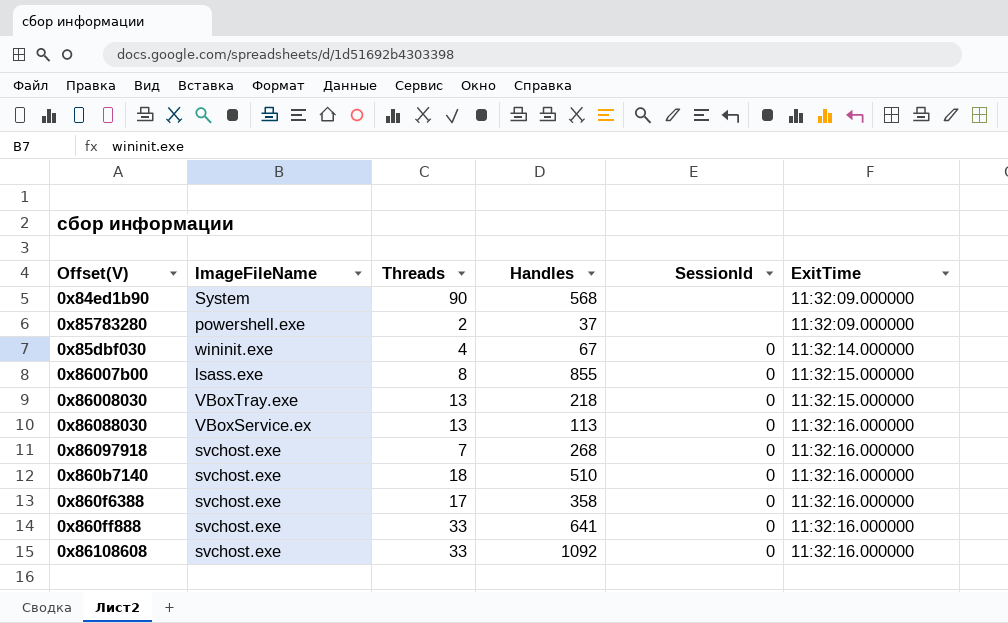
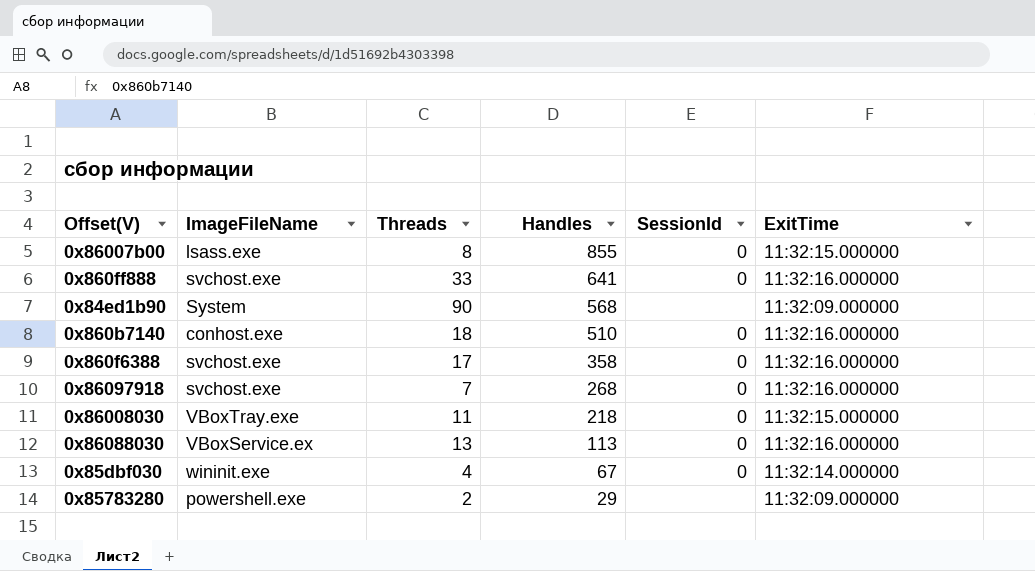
row order: ExitTime ascending -> Handles descending
row 0x86108608: svchost.exe | 33 | 1092 | 0 | 11:32:16.000000 -> none
0x860b7140 | ImageFileName: svchost.exe -> conhost.exe
0x86008030 | Threads: 13 -> 11
0x85783280 | Handles: 37 -> 29

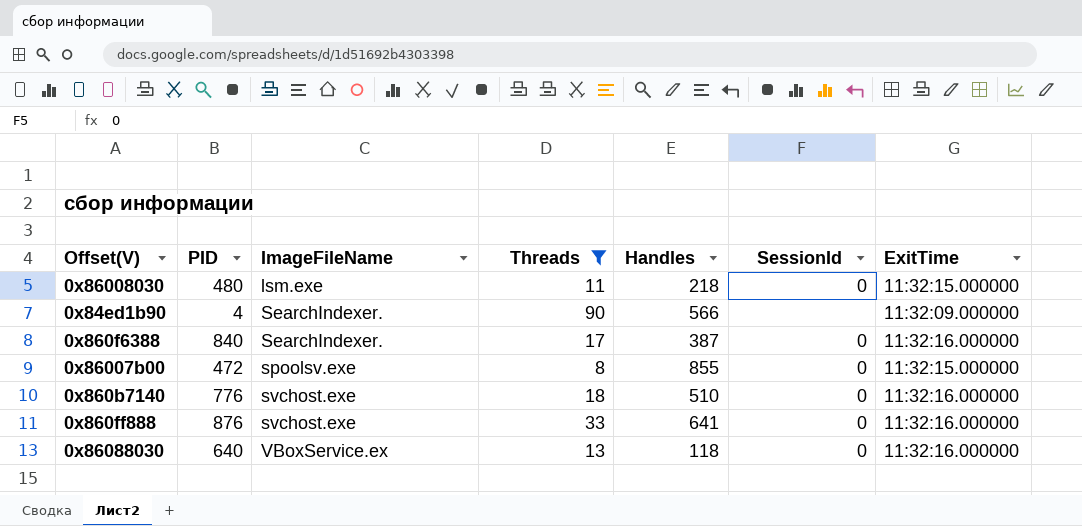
filter: none -> Threads >= 8
row order: Handles descending -> ImageFileName ascending
column PID | position: none -> 2
0x86008030 | ImageFileName: VBoxTray.exe -> lsm.exe
0x84ed1b90 | ImageFileName: System -> SearchIndexer.
0x84ed1b90 | Handles: 568 -> 566
0x860f6388 | ImageFileName: svchost.exe -> SearchIndexer.
0x860f6388 | Handles: 358 -> 387
0x86007b00 | ImageFileName: lsass.exe -> spoolsv.exe
0x860b7140 | ImageFileName: conhost.exe -> svchost.exe
0x86088030 | Handles: 113 -> 118

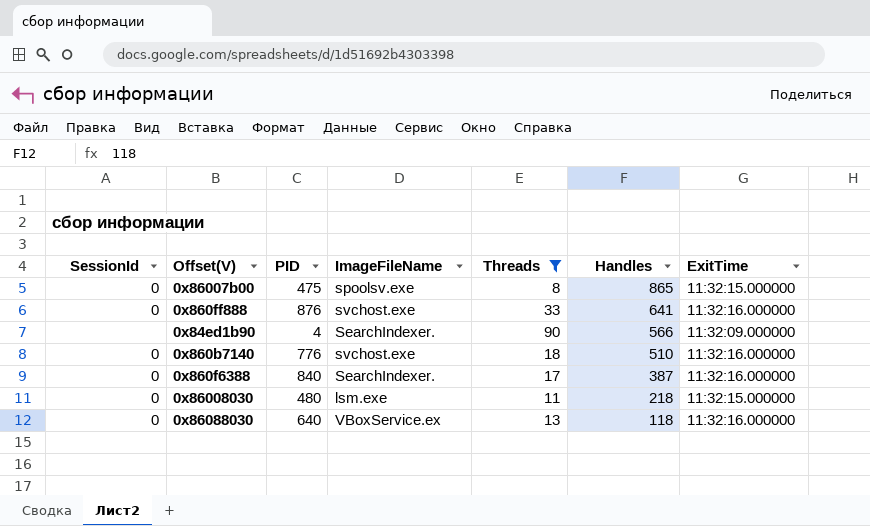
row order: ImageFileName ascending -> Handles descending
column SessionId | position: 6 -> 1
0x86007b00 | PID: 472 -> 475
0x86007b00 | Handles: 855 -> 865

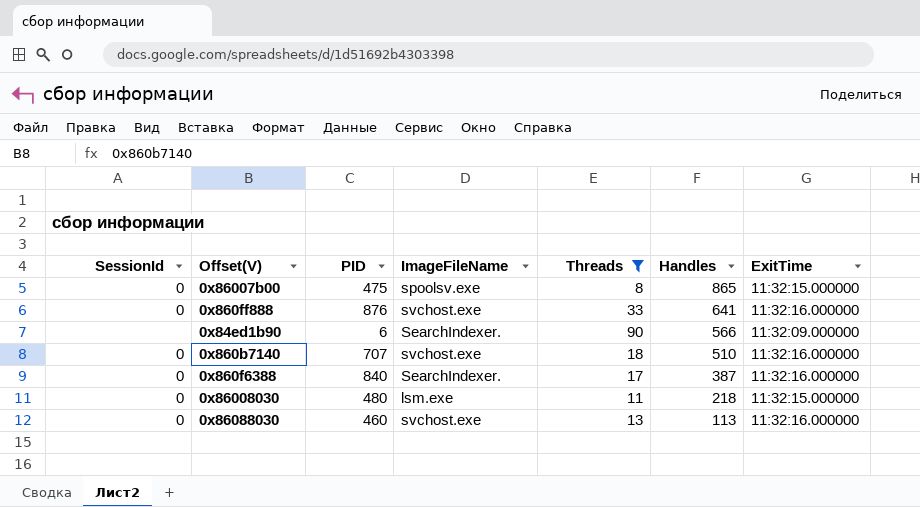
0x84ed1b90 | PID: 4 -> 6
0x860b7140 | PID: 776 -> 707
0x86088030 | PID: 640 -> 460
0x86088030 | ImageFileName: VBoxService.ex -> svchost.exe
0x86088030 | Handles: 118 -> 113

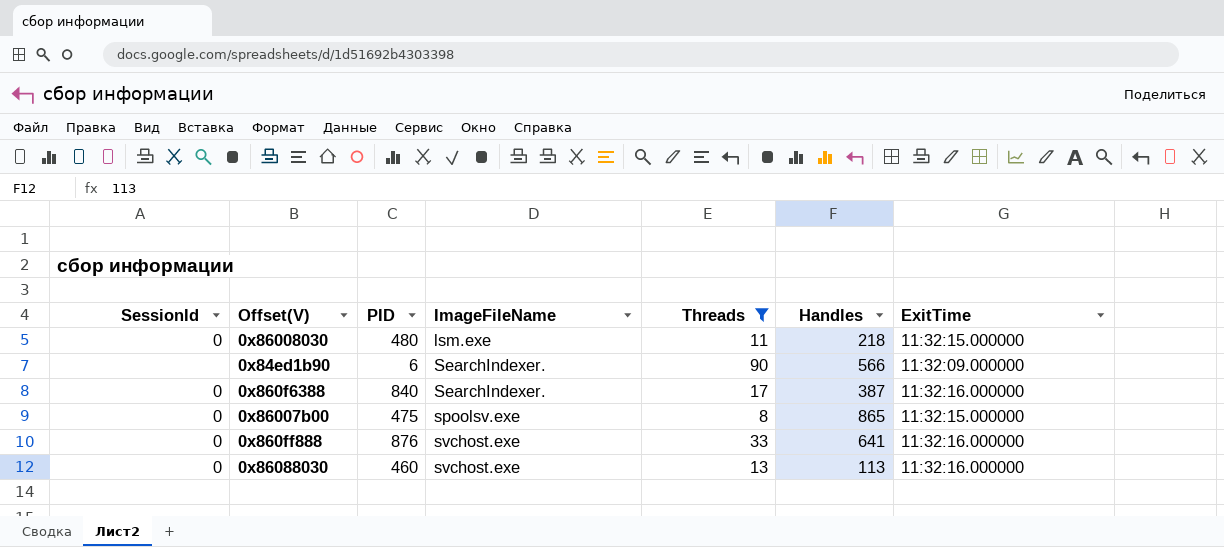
row order: Handles descending -> ImageFileName ascending
row 0x860b7140: 0 | 707 | svchost.exe | 18 | 510 | 11:32:16.000000 -> none

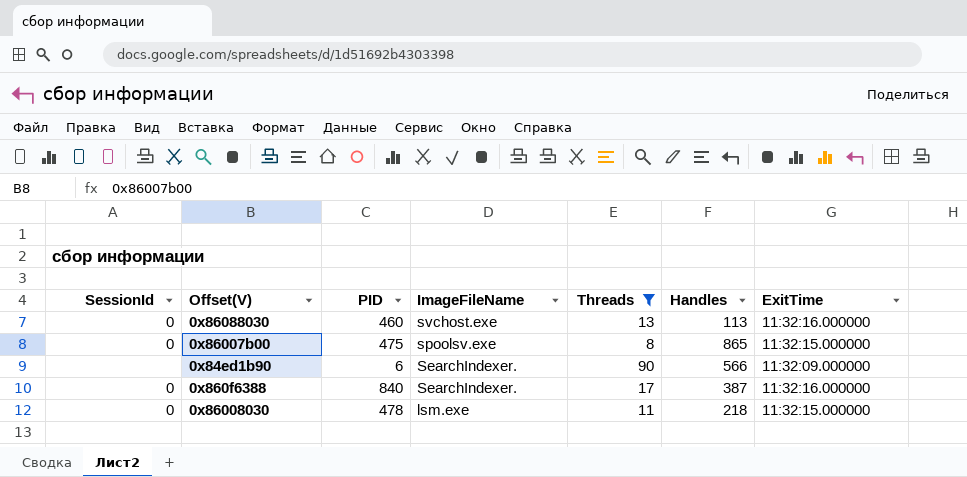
row order: ImageFileName ascending -> ImageFileName descending
row 0x860ff888: 0 | 876 | svchost.exe | 33 | 641 | 11:32:16.000000 -> none
0x86008030 | PID: 480 -> 478

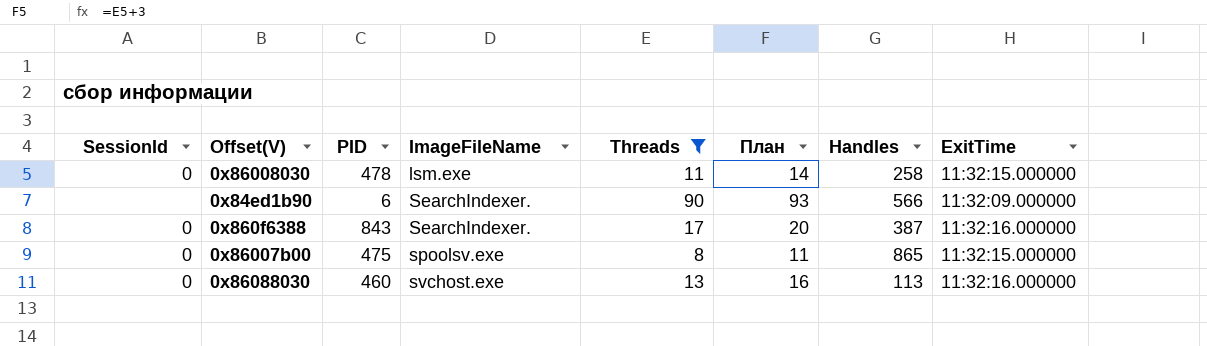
row order: ImageFileName descending -> ImageFileName ascending
column План | formula: none -> [Threads] + 3
0x86008030 | Handles: 218 -> 258
0x860f6388 | PID: 840 -> 843

